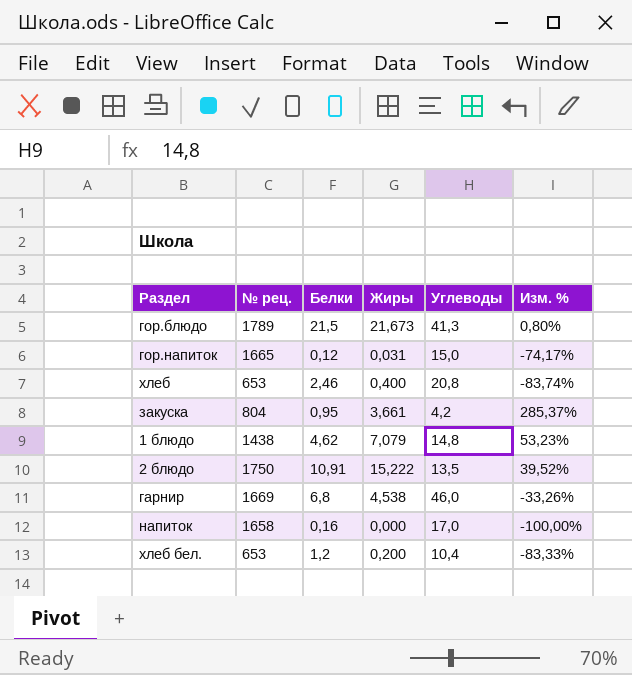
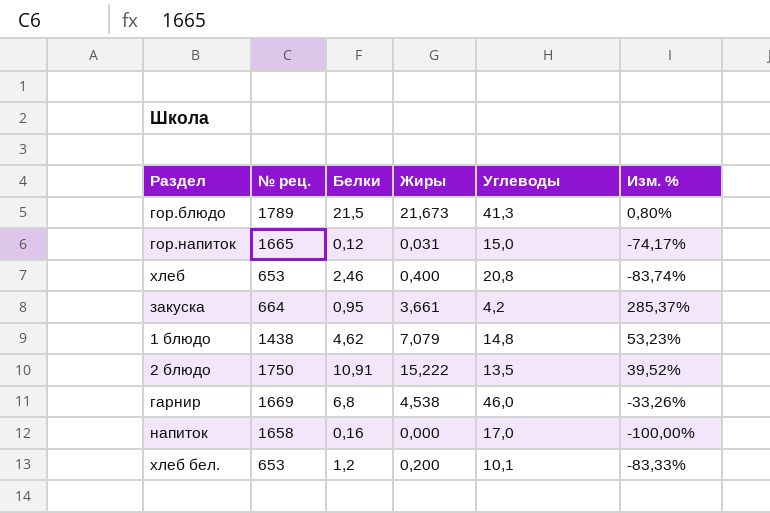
закуска | № рец.: 804 -> 664
хлеб бел. | Углеводы: 10,4 -> 10,1

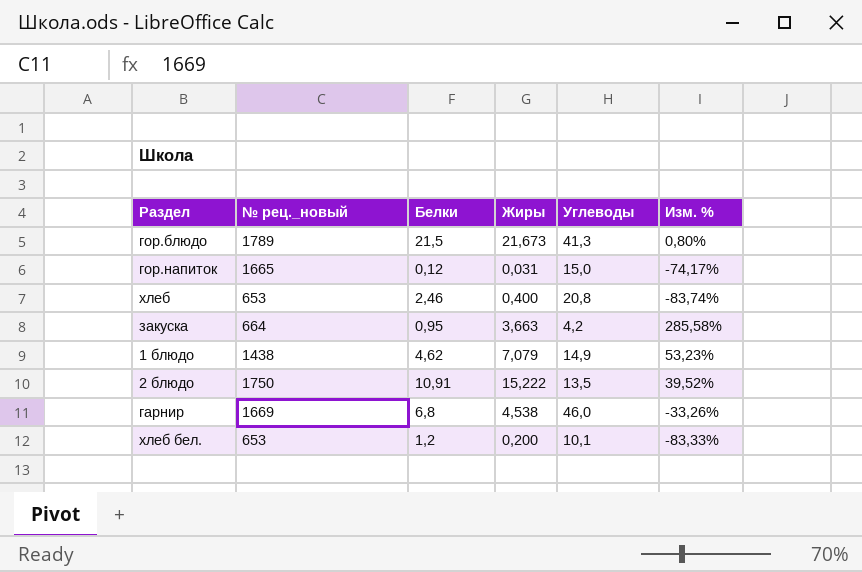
column name: № рец. -> № рец._новый
row напиток: 1658 | 0,16 | 0,000 | 17,0 | -100,00% -> none
закуска | Жиры: 3,661 -> 3,663
закуска | Изм. %: 285,37% -> 285,58%
1 блюдо | Углеводы: 14,8 -> 14,9

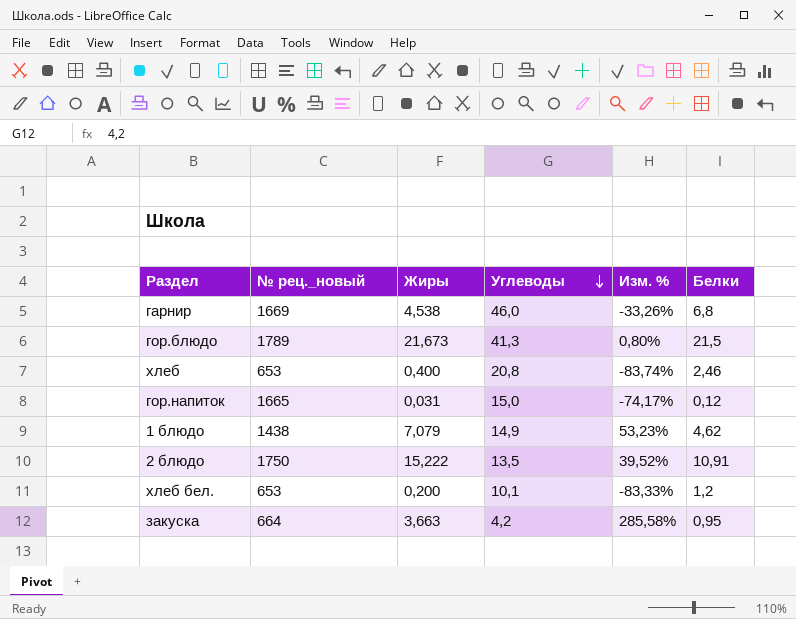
row order: none -> Углеводы descending
column Белки | position: 3 -> 6

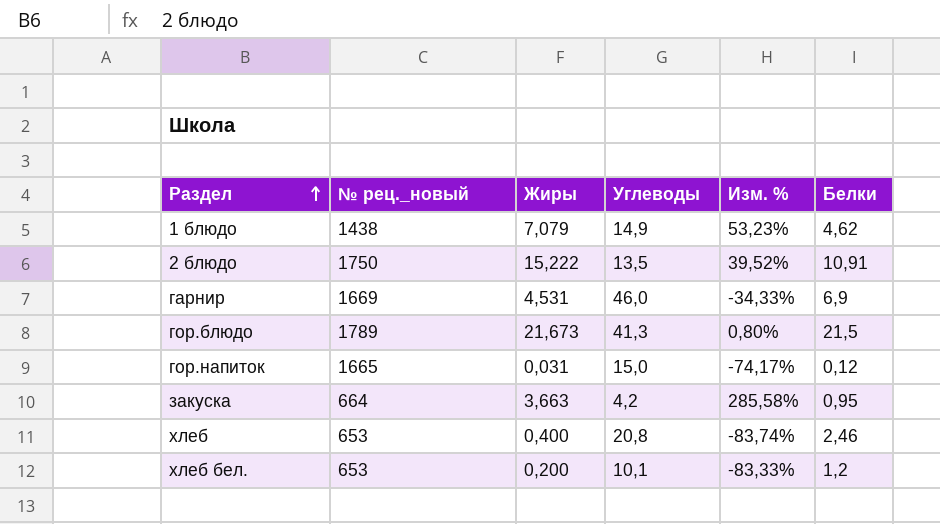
row order: Углеводы descending -> Раздел ascending
гарнир | Жиры: 4,538 -> 4,531
гарнир | Изм. %: -33,26% -> -34,33%
гарнир | Белки: 6,8 -> 6,9

